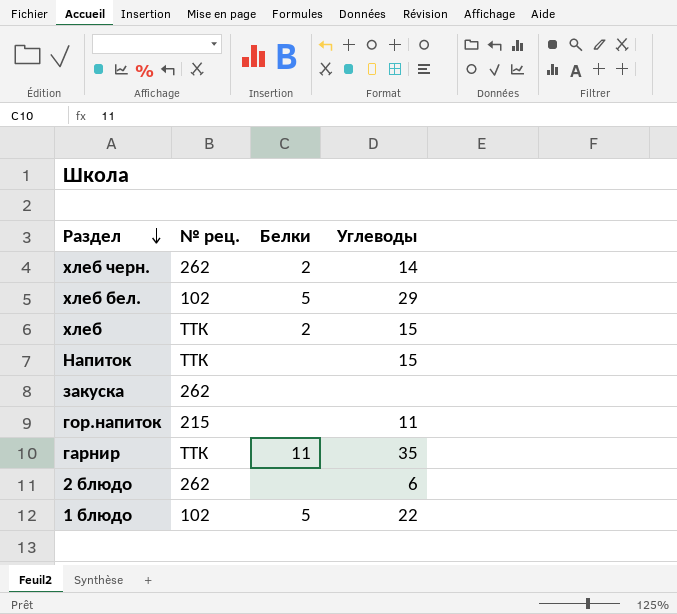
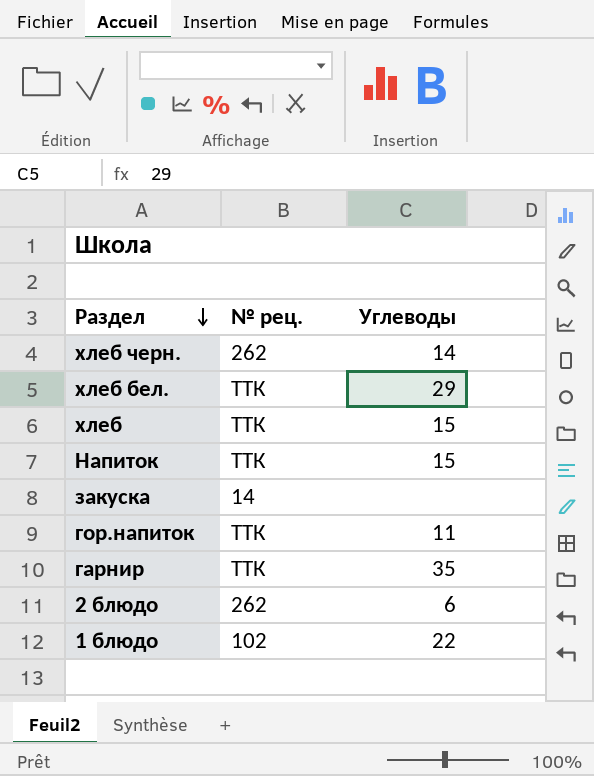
column Белки | position: 3 -> none
хлеб бел. | № рец.: 102 -> ТТК
закуска | № рец.: 262 -> 14
гор.напиток | № рец.: 215 -> ТТК

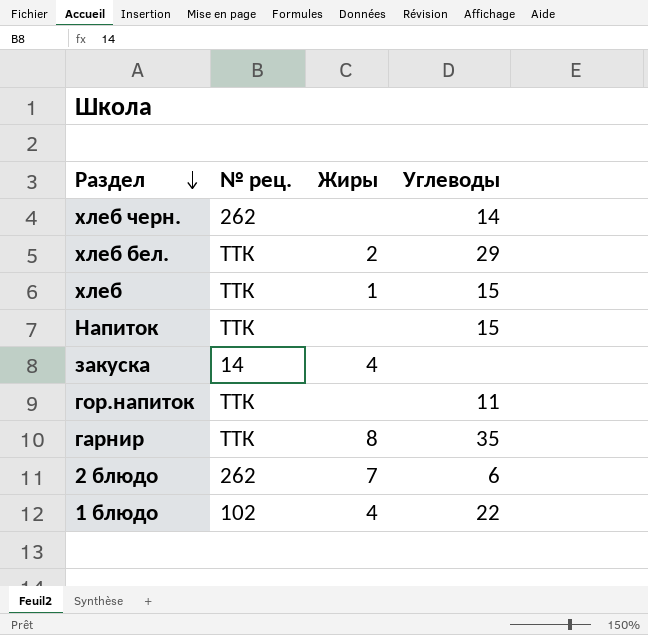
column Жиры | position: none -> 3

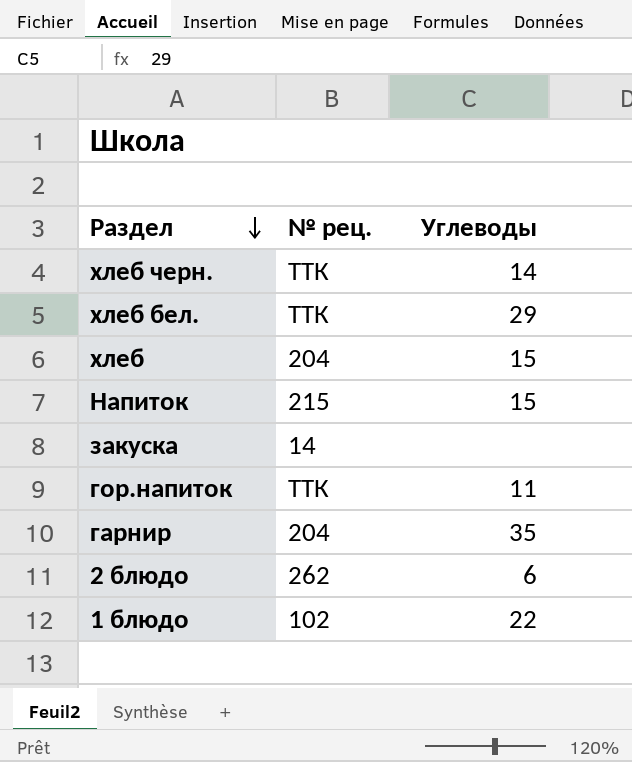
column Жиры | position: 3 -> none
хлеб черн. | № рец.: 262 -> ТТК
хлеб | № рец.: ТТК -> 204
Напиток | № рец.: ТТК -> 215
гарнир | № рец.: ТТК -> 204

